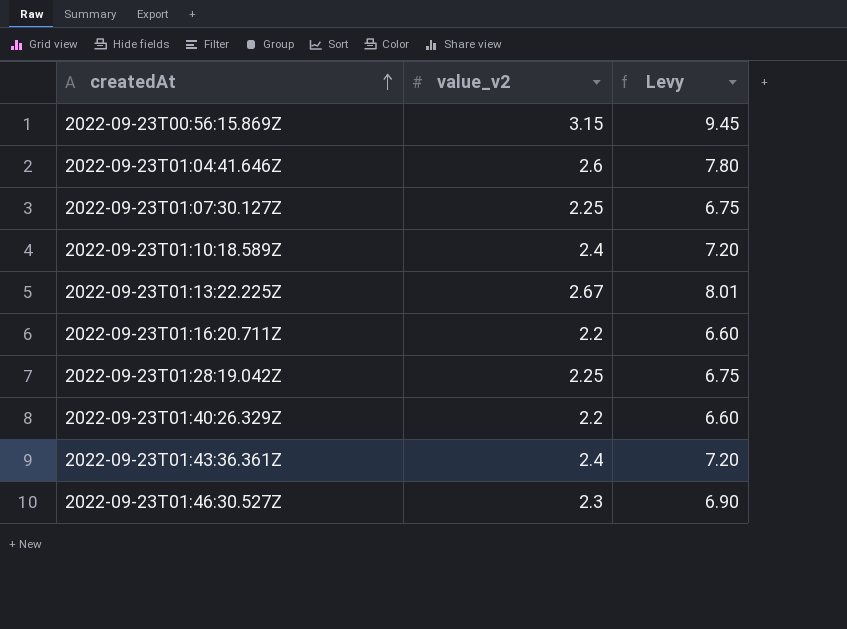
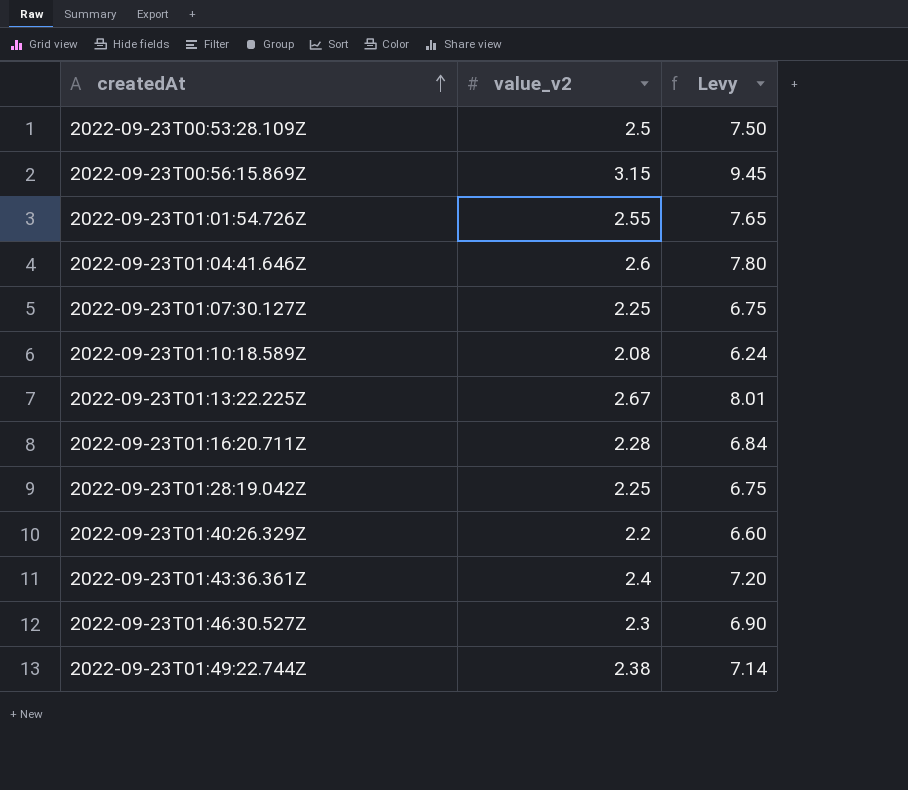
row 2022-09-23T00:53:28.109Z: none -> 2.5 | 7.50
row 2022-09-23T01:01:54.726Z: none -> 2.55 | 7.65
2022-09-23T01:10:18.589Z | value_v2: 2.4 -> 2.08
2022-09-23T01:10:18.589Z | Levy: 7.20 -> 6.24
2022-09-23T01:16:20.711Z | value_v2: 2.2 -> 2.28
2022-09-23T01:16:20.711Z | Levy: 6.60 -> 6.84
row 2022-09-23T01:49:22.744Z: none -> 2.38 | 7.14

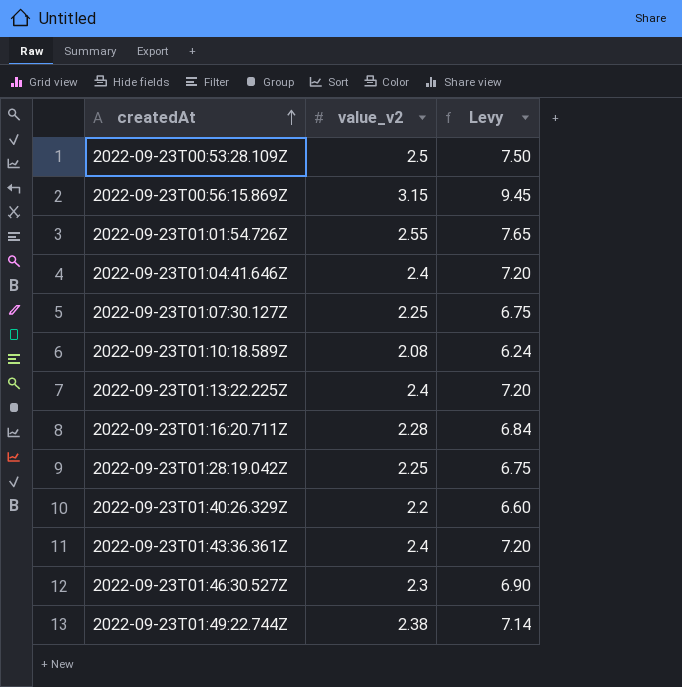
2022-09-23T01:04:41.646Z | value_v2: 2.6 -> 2.4
2022-09-23T01:04:41.646Z | Levy: 7.80 -> 7.20
2022-09-23T01:13:22.225Z | value_v2: 2.67 -> 2.4
2022-09-23T01:13:22.225Z | Levy: 8.01 -> 7.20

